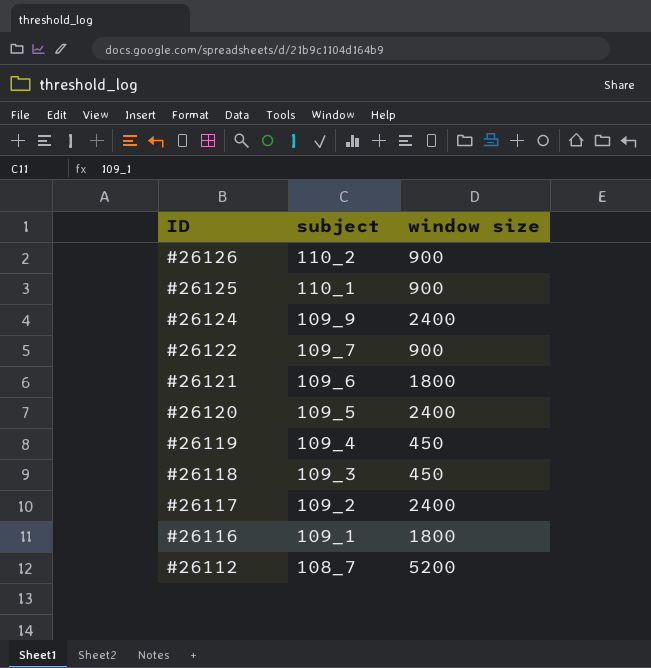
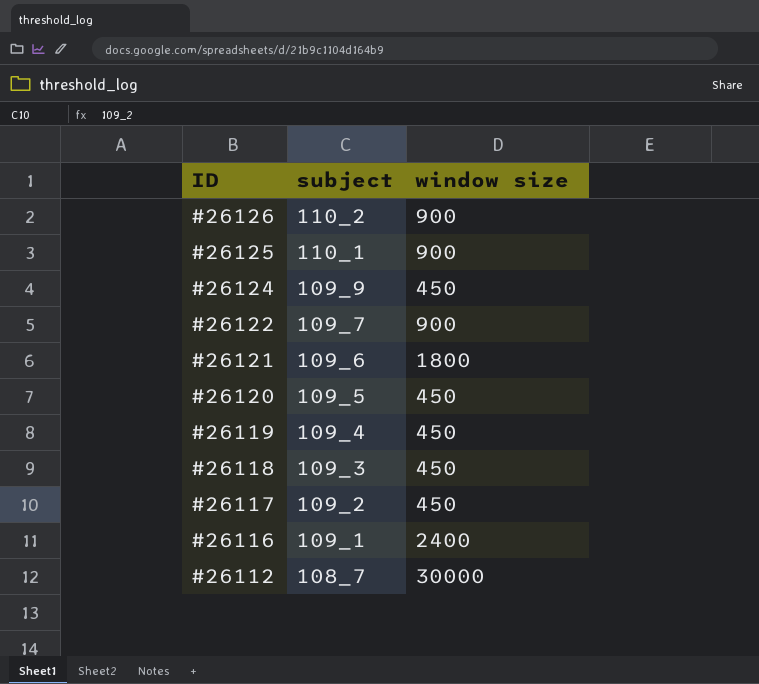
#26124 | window size: 2400 -> 450
#26120 | window size: 2400 -> 450
#26117 | window size: 2400 -> 450
#26116 | window size: 1800 -> 2400
#26112 | window size: 5200 -> 30000

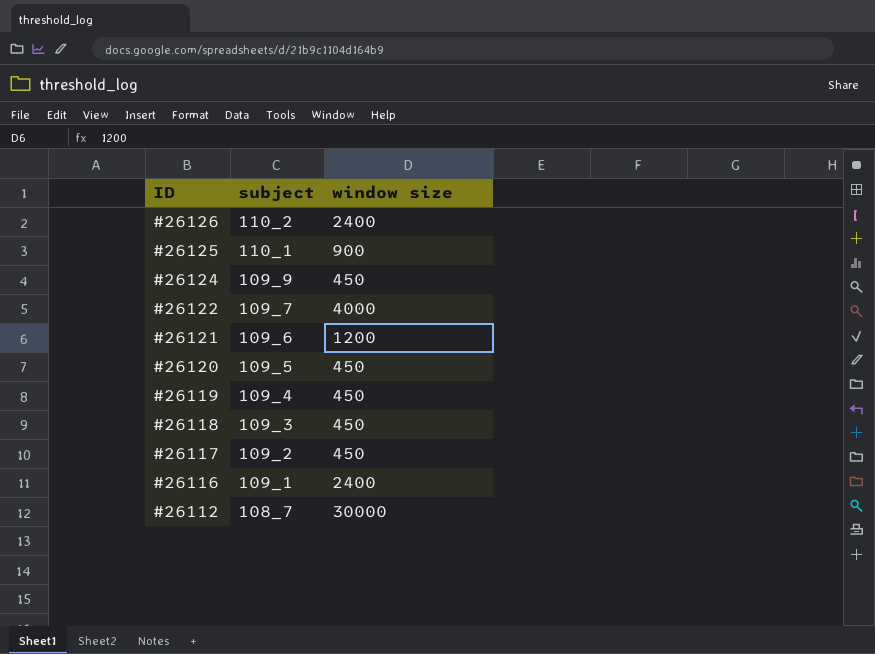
#26126 | window size: 900 -> 2400
#26122 | window size: 900 -> 4000
#26121 | window size: 1800 -> 1200

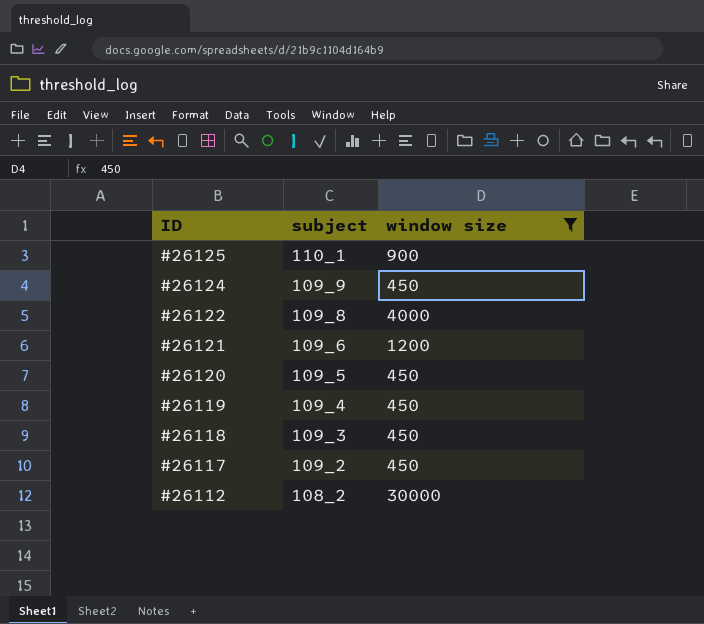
filter: none -> window size != 2400
#26122 | subject: 109_7 -> 109_8
#26112 | subject: 108_7 -> 108_2

